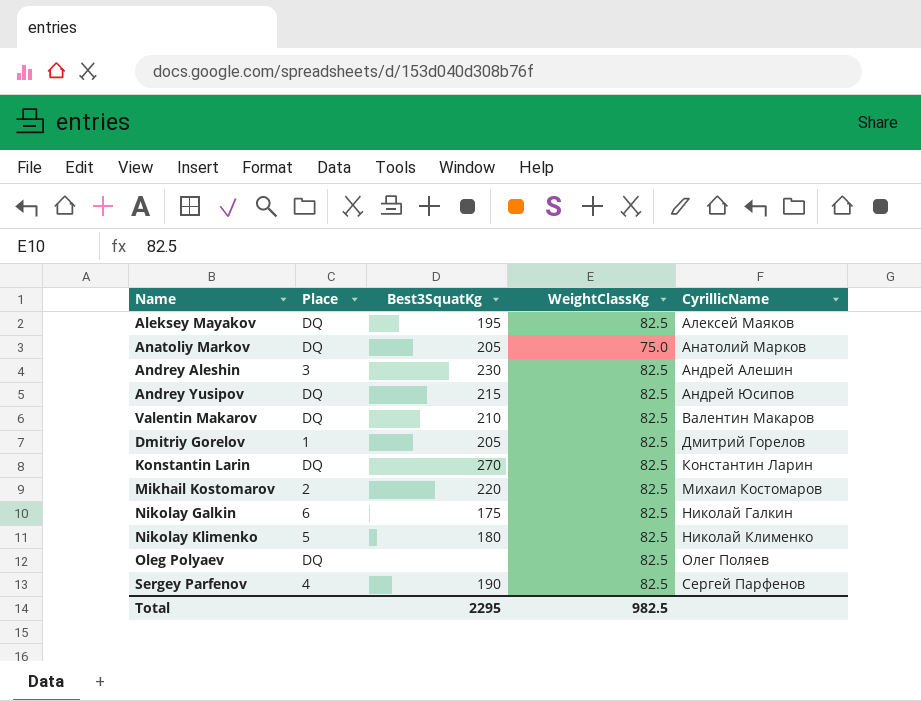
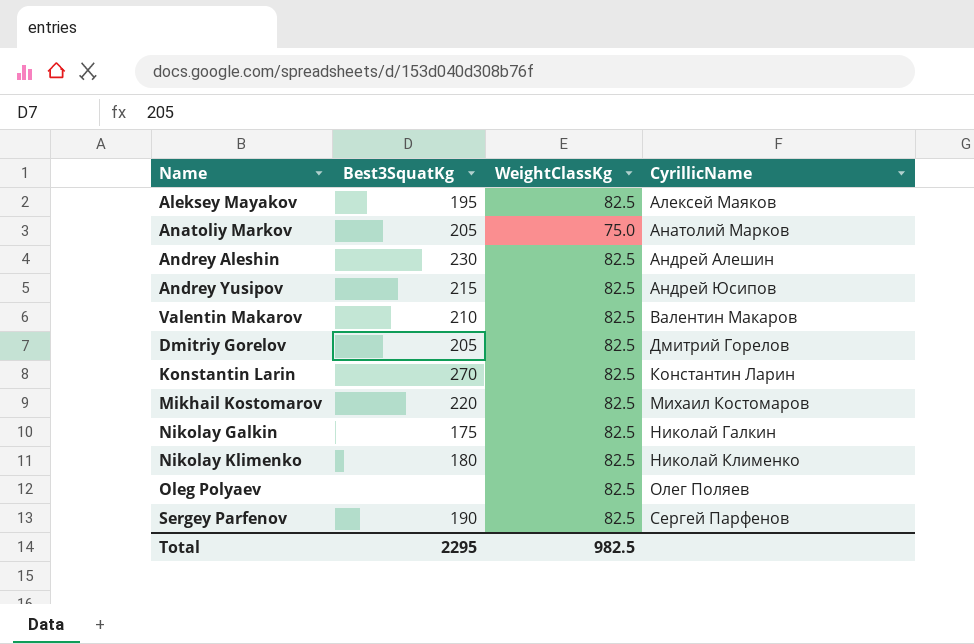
column Place | position: 2 -> none

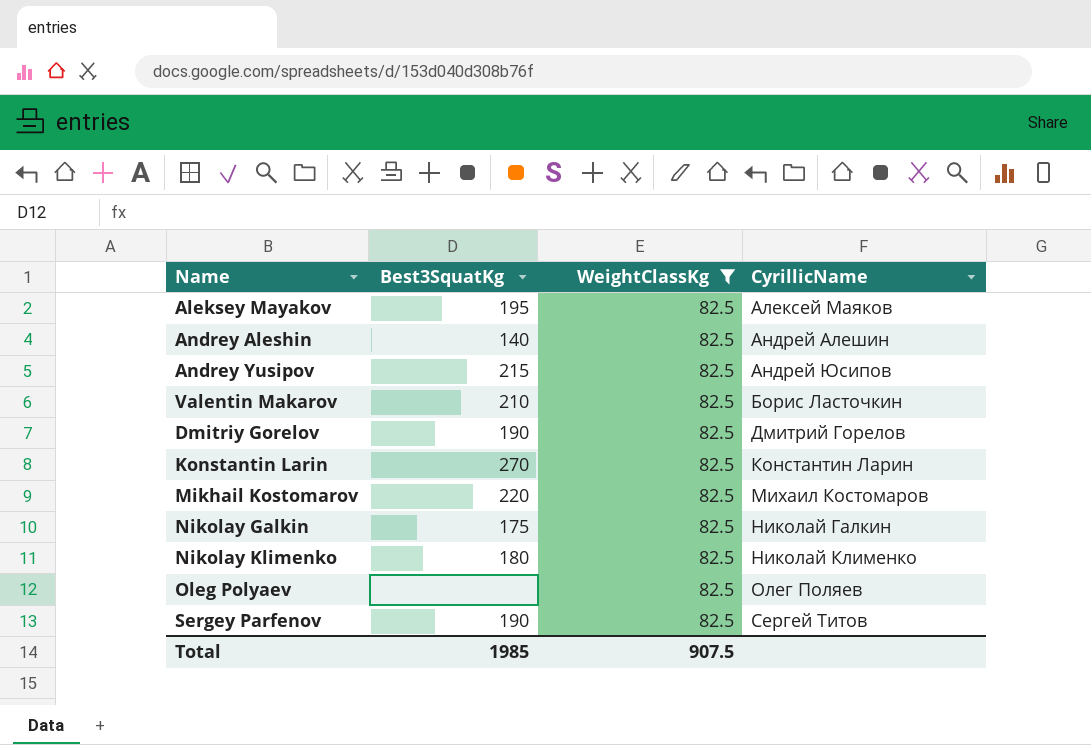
filter: none -> WeightClassKg = 82.5
Andrey Aleshin | Best3SquatKg: 230 -> 140
Valentin Makarov | CyrillicName: Валентин Макаров -> Борис Ласточкин
Dmitriy Gorelov | Best3SquatKg: 205 -> 190
Sergey Parfenov | CyrillicName: Сергей Парфенов -> Сергей Титов
Total | Best3SquatKg: 2295 -> 1985
Total | WeightClassKg: 982.5 -> 907.5

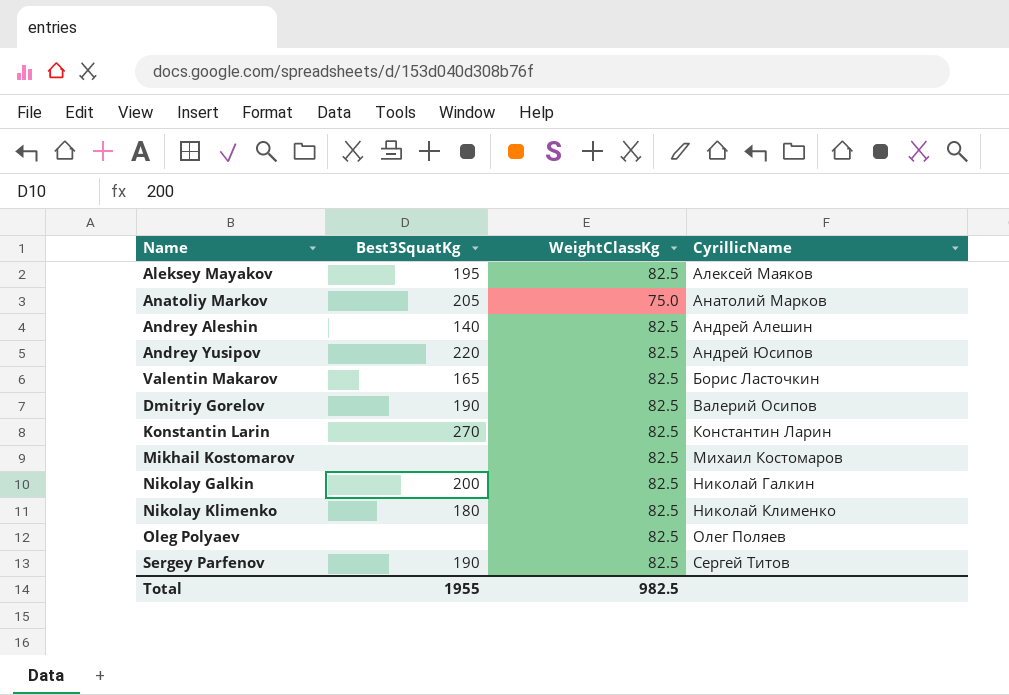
filter: WeightClassKg = 82.5 -> none
Andrey Yusipov | Best3SquatKg: 215 -> 220
Valentin Makarov | Best3SquatKg: 210 -> 165
Dmitriy Gorelov | CyrillicName: Дмитрий Горелов -> Валерий Осипов
Mikhail Kostomarov | Best3SquatKg: 220 -> none
Nikolay Galkin | Best3SquatKg: 175 -> 200
Total | Best3SquatKg: 1985 -> 1955
Total | WeightClassKg: 907.5 -> 982.5

